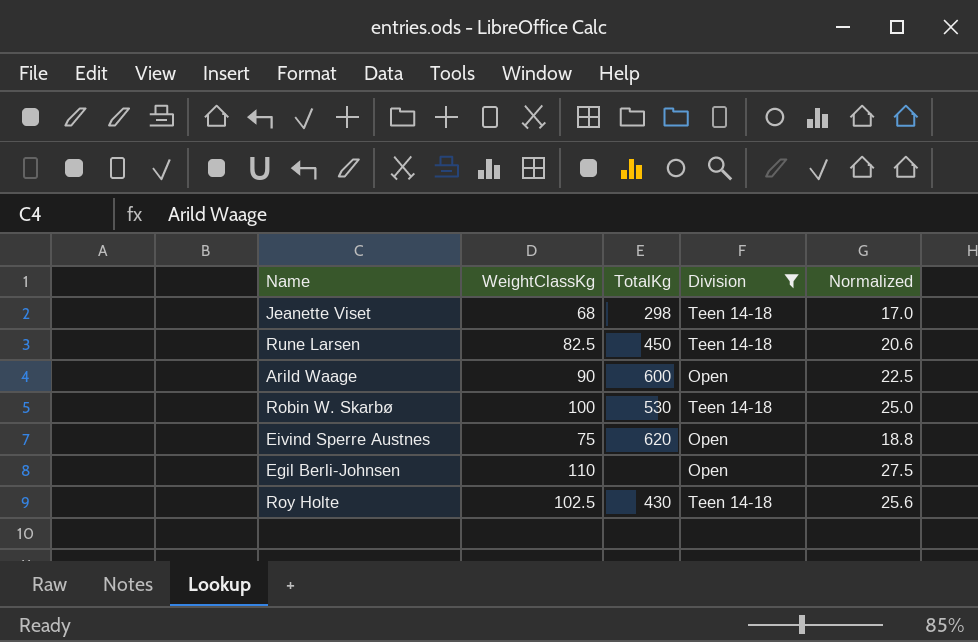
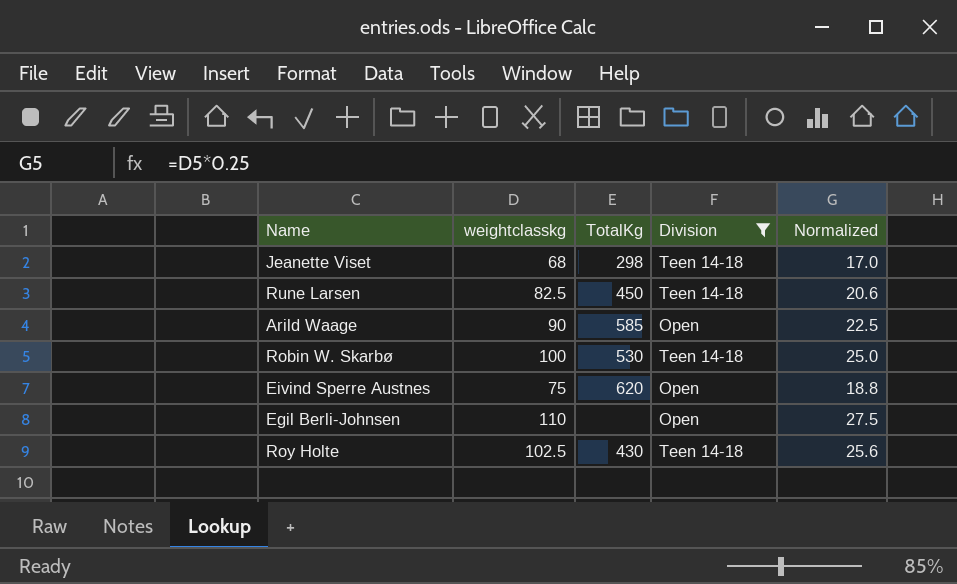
column name: WeightClassKg -> weightclasskg
Arild Waage | TotalKg: 600 -> 585

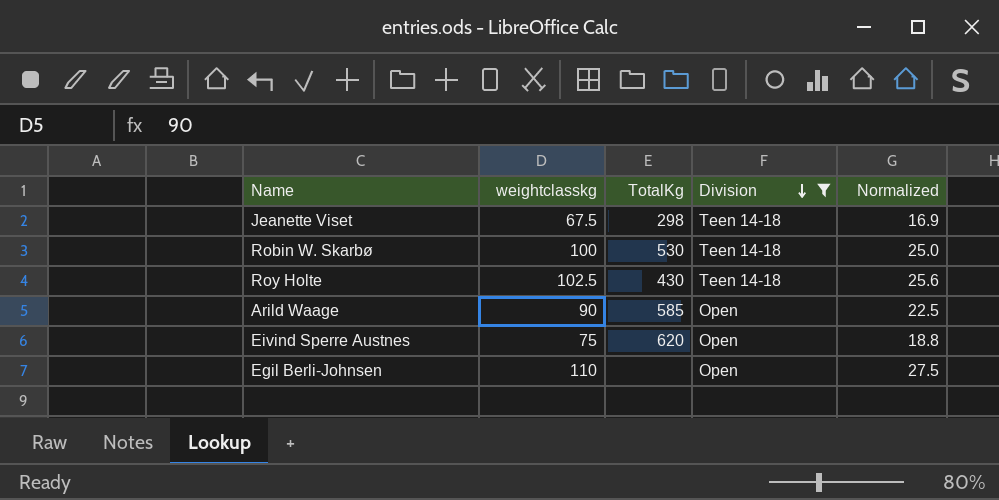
row order: none -> Division descending
row Rune Larsen: 82.5 | 450 | Teen 14-18 | 20.6 -> none
Jeanette Viset | weightclasskg: 68 -> 67.5
Jeanette Viset | Normalized: 17.0 -> 16.9

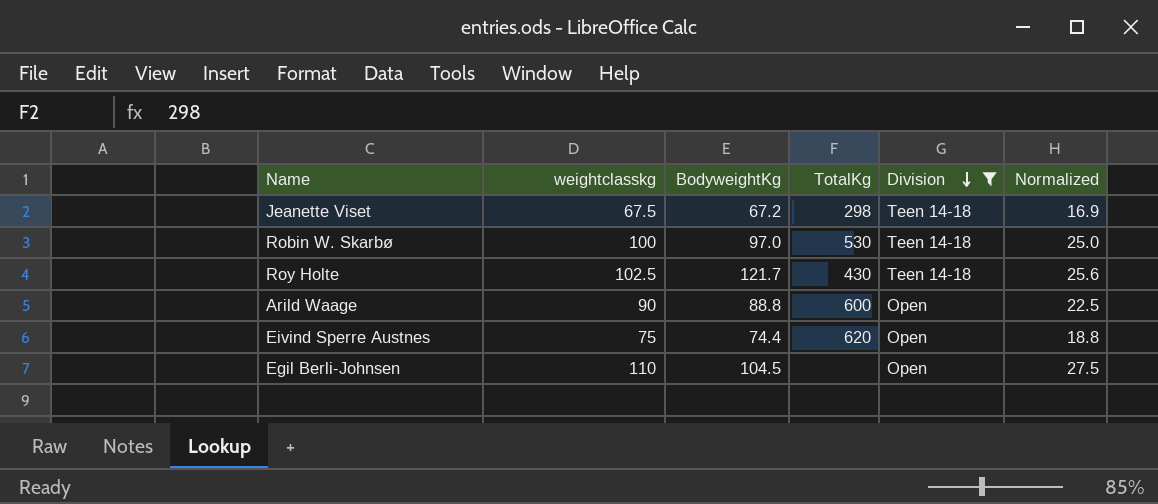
column BodyweightKg | position: none -> 3
Arild Waage | TotalKg: 585 -> 600

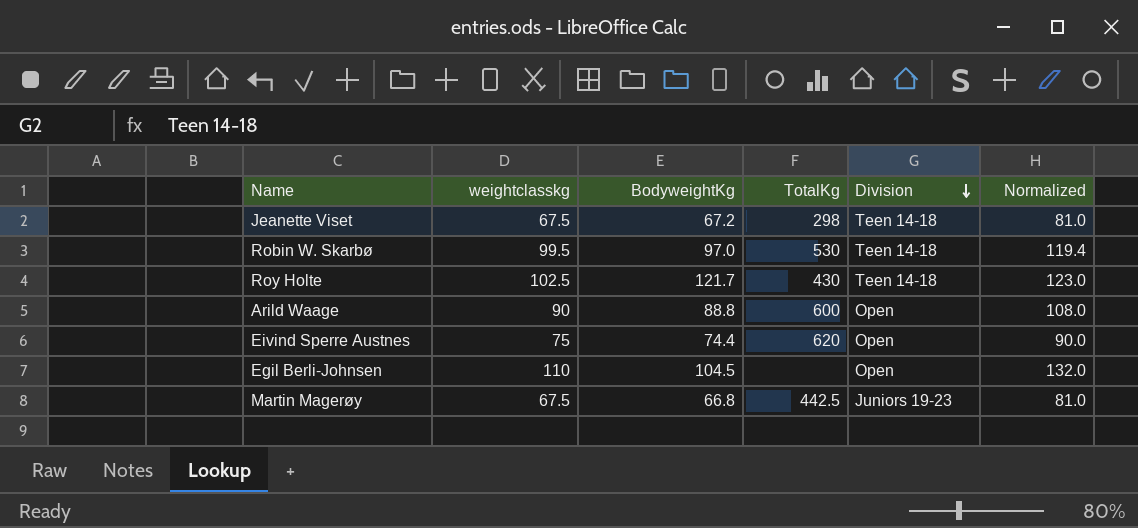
filter: Division != Juniors 19-23 -> none
column Normalized | formula: [weightclasskg] * 0.25 -> [weightclasskg] * 1.2
Robin W. Skarbø | weightclasskg: 100 -> 99.5

